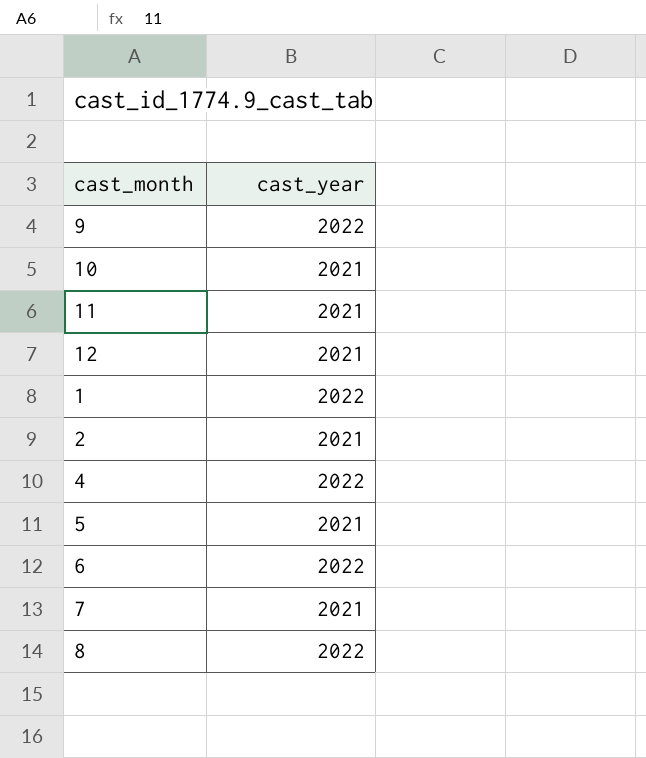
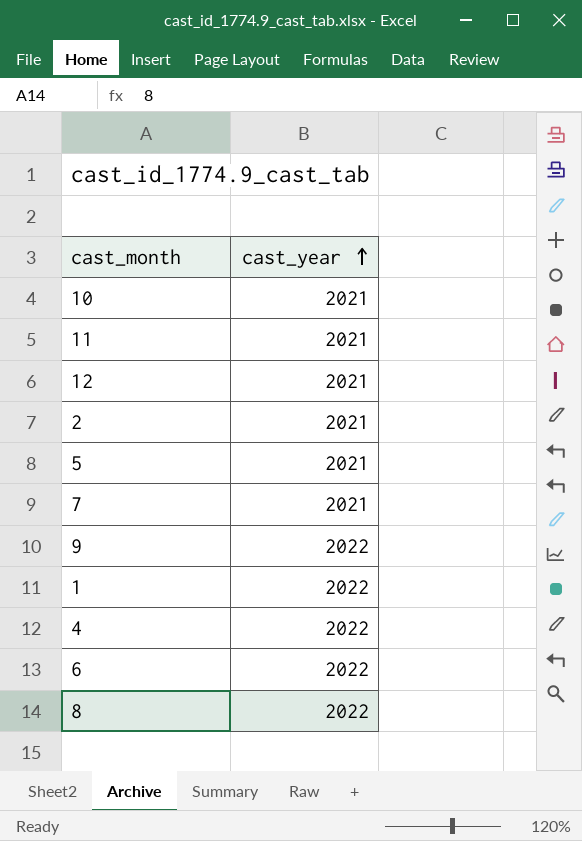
row order: none -> cast_year ascending

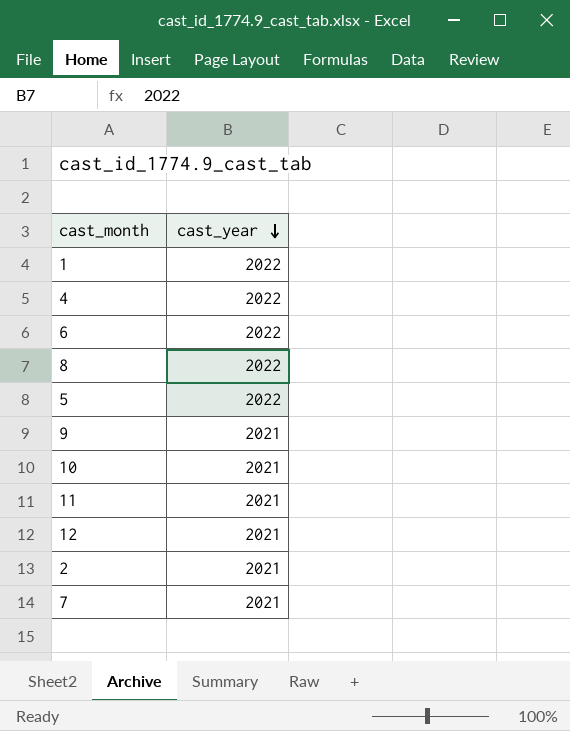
row order: cast_year ascending -> cast_year descending
5 | cast_year: 2021 -> 2022
9 | cast_year: 2022 -> 2021

